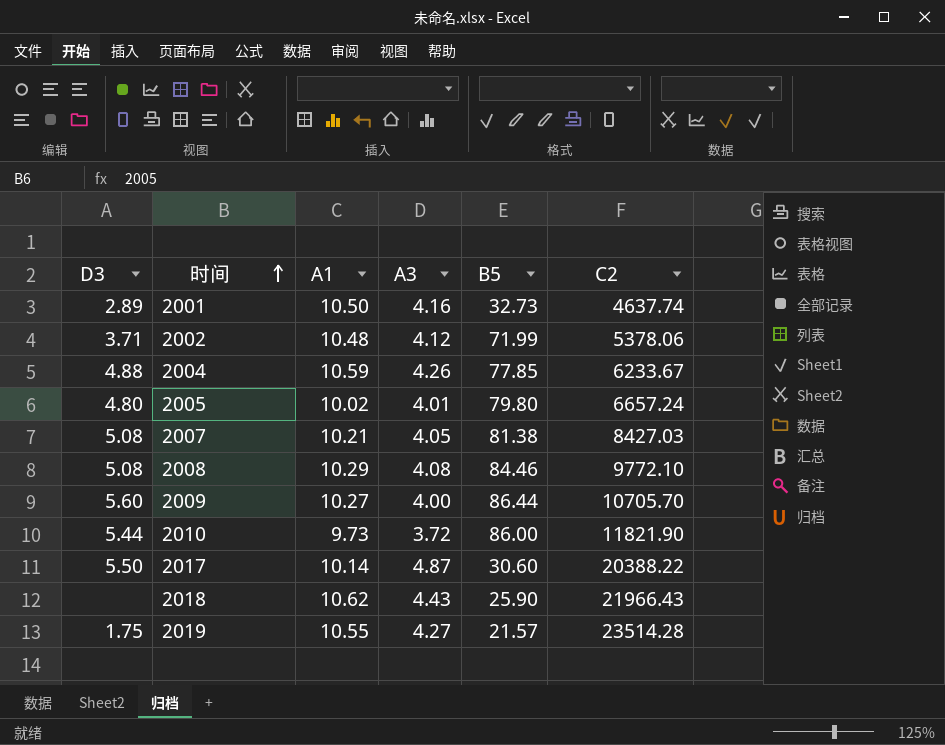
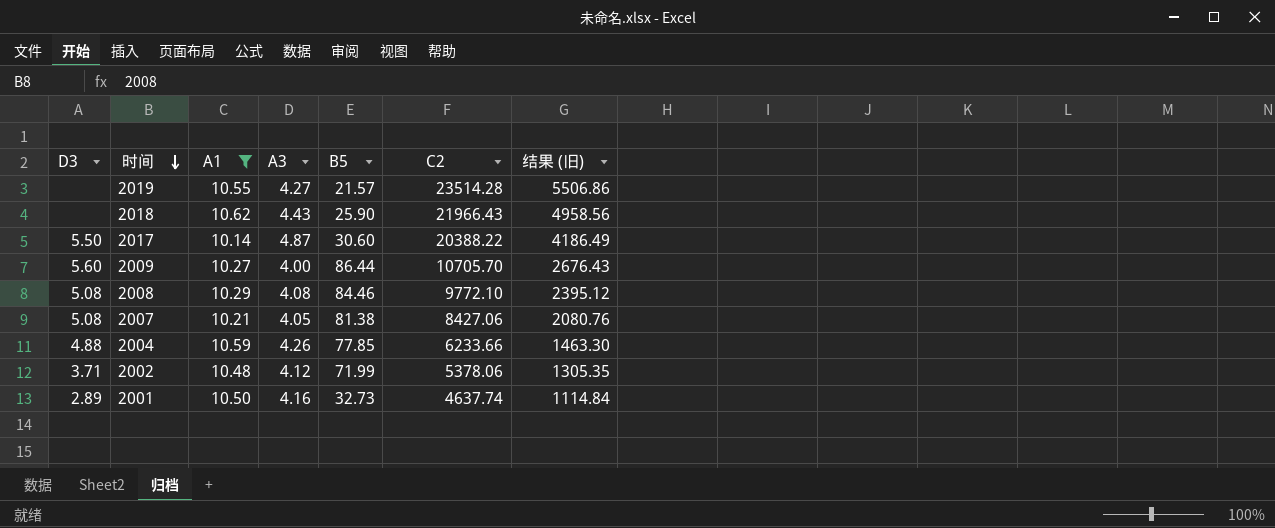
filter: none -> A1 >= 10.14
row order: 时间 ascending -> 时间 descending
column 结果 (旧) | formula: none -> [C2] / [A3]
2019 | D3: 1.75 -> none
2007 | C2: 8427.03 -> 8427.06
2004 | C2: 6233.67 -> 6233.66

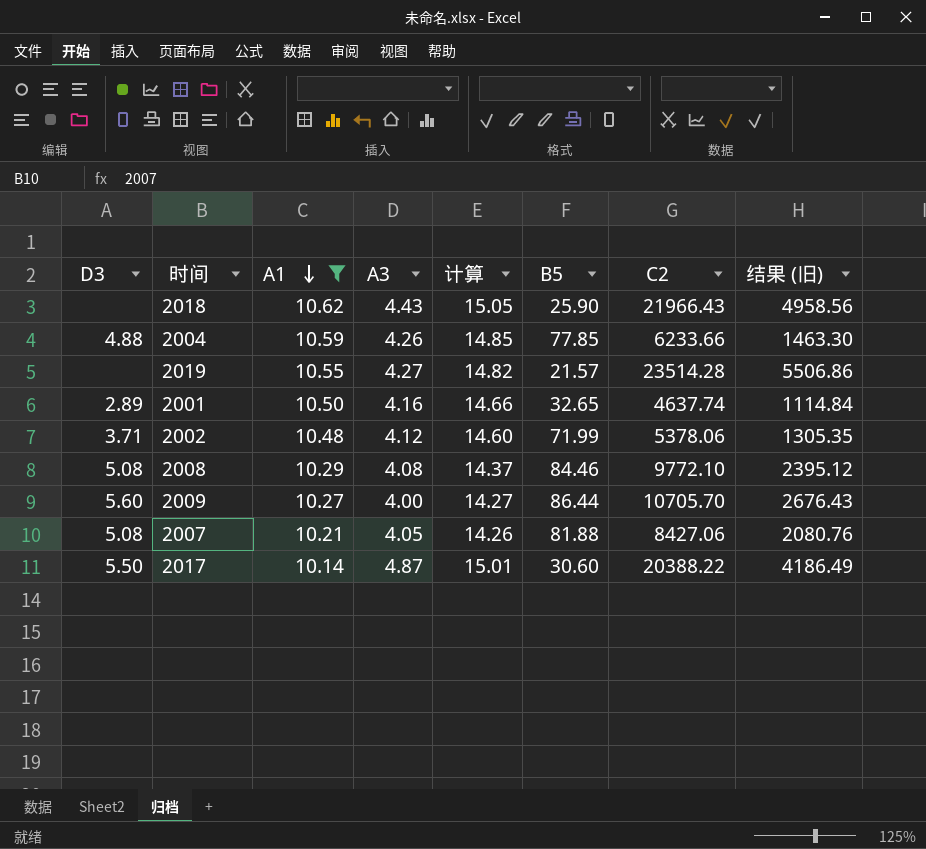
row order: 时间 descending -> A1 descending
column 计算 | formula: none -> [A1] + [A3]
2001 | B5: 32.73 -> 32.65
2007 | B5: 81.38 -> 81.88

